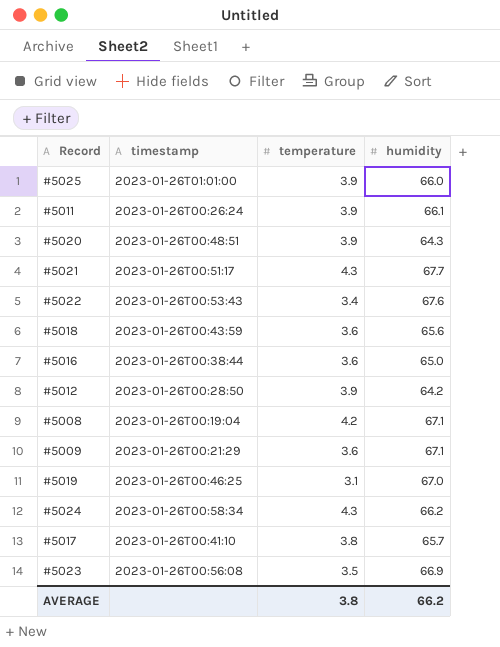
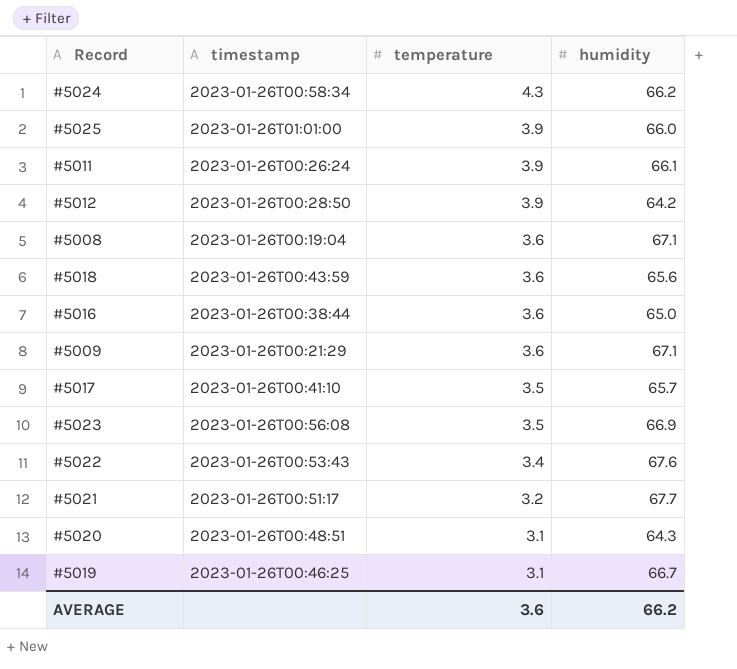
row order: none -> temperature descending
#5008 | temperature: 4.2 -> 3.6
#5017 | temperature: 3.8 -> 3.5
#5021 | temperature: 4.3 -> 3.2
#5020 | temperature: 3.9 -> 3.1
#5019 | humidity: 67.0 -> 66.7
AVERAGE | temperature: 3.8 -> 3.6

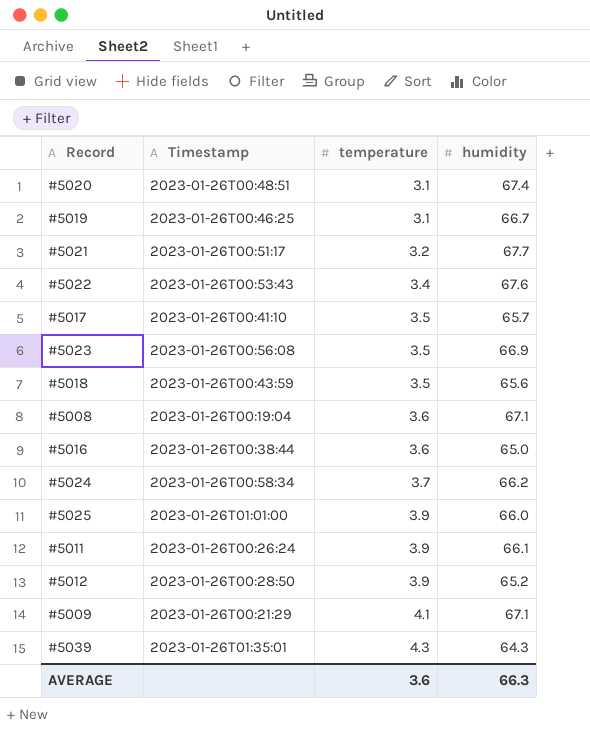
row order: temperature descending -> temperature ascending
column name: timestamp -> Timestamp
#5020 | humidity: 64.3 -> 67.4
#5018 | temperature: 3.6 -> 3.5
#5024 | temperature: 4.3 -> 3.7
#5012 | humidity: 64.2 -> 65.2
#5009 | temperature: 3.6 -> 4.1
row #5039: none -> 2023-01-26T01:35:01 | 4.3 | 64.3
AVERAGE | humidity: 66.2 -> 66.3

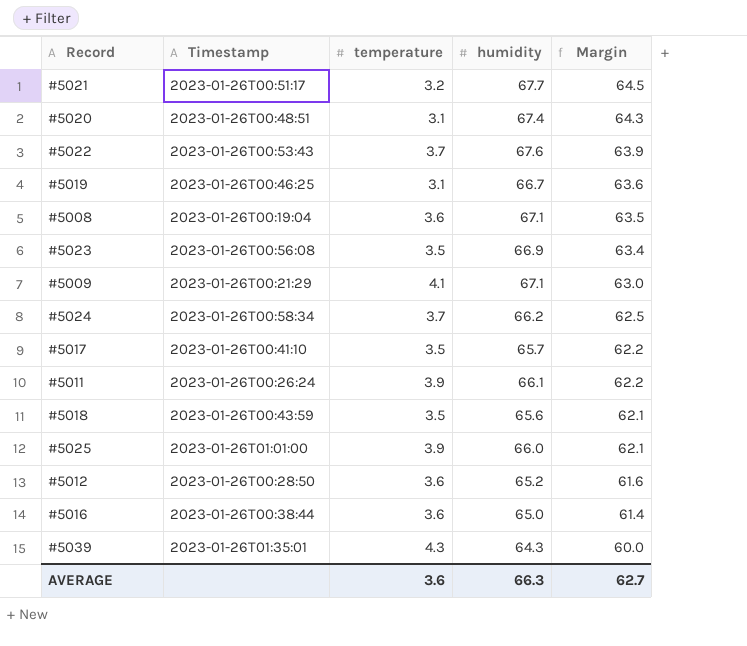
row order: temperature ascending -> Margin descending
column Margin | formula: none -> [humidity] - [temperature]
#5022 | temperature: 3.4 -> 3.7
#5012 | temperature: 3.9 -> 3.6

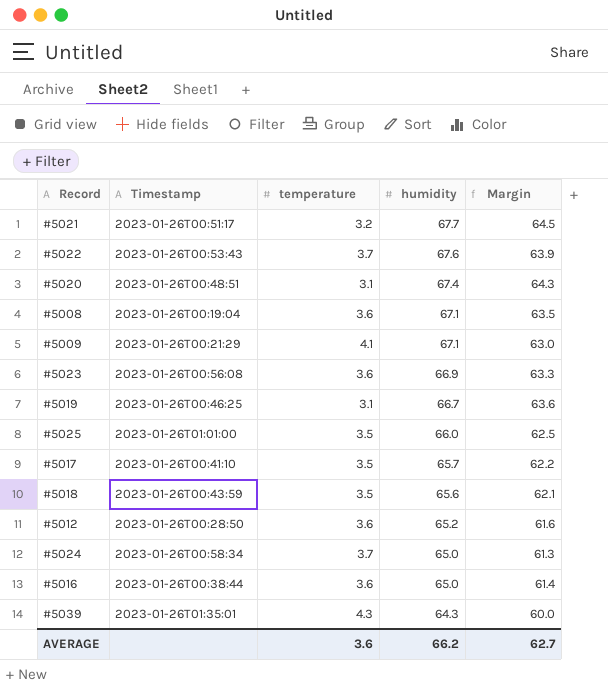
row order: Margin descending -> humidity descending
row #5011: 2023-01-26T00:26:24 | 3.9 | 66.1 | 62.2 -> none
#5023 | temperature: 3.5 -> 3.6
#5023 | Margin: 63.4 -> 63.3
#5025 | temperature: 3.9 -> 3.5
#5025 | Margin: 62.1 -> 62.5
#5024 | humidity: 66.2 -> 65.0
#5024 | Margin: 62.5 -> 61.3
AVERAGE | humidity: 66.3 -> 66.2

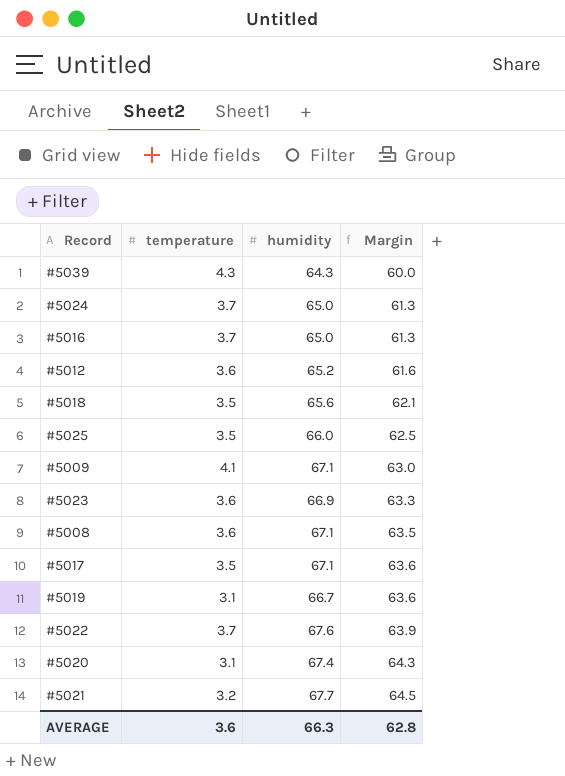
row order: humidity descending -> Margin ascending
column Timestamp | position: 2 -> none
#5016 | temperature: 3.6 -> 3.7
#5016 | Margin: 61.4 -> 61.3
#5017 | humidity: 65.7 -> 67.1
#5017 | Margin: 62.2 -> 63.6
AVERAGE | humidity: 66.2 -> 66.3
AVERAGE | Margin: 62.7 -> 62.8

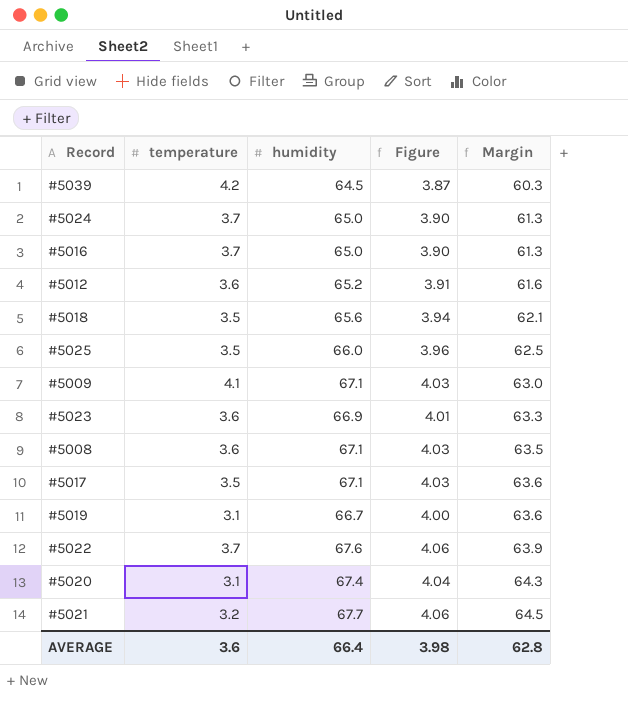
column Figure | formula: none -> [humidity] * 0.06
#5039 | temperature: 4.3 -> 4.2
#5039 | humidity: 64.3 -> 64.5
#5039 | Margin: 60.0 -> 60.3
AVERAGE | humidity: 66.3 -> 66.4

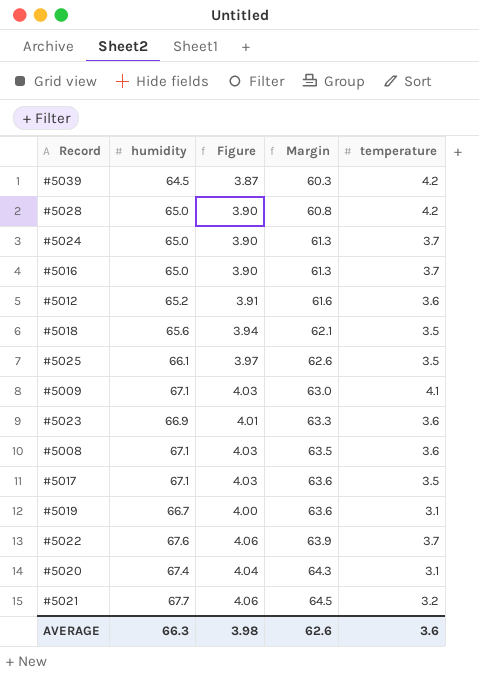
column temperature | position: 2 -> 5
row #5028: none -> 65.0 | 3.90 | 60.8 | 4.2
#5025 | humidity: 66.0 -> 66.1
#5025 | Figure: 3.96 -> 3.97
#5025 | Margin: 62.5 -> 62.6
AVERAGE | humidity: 66.4 -> 66.3
AVERAGE | Margin: 62.8 -> 62.6

